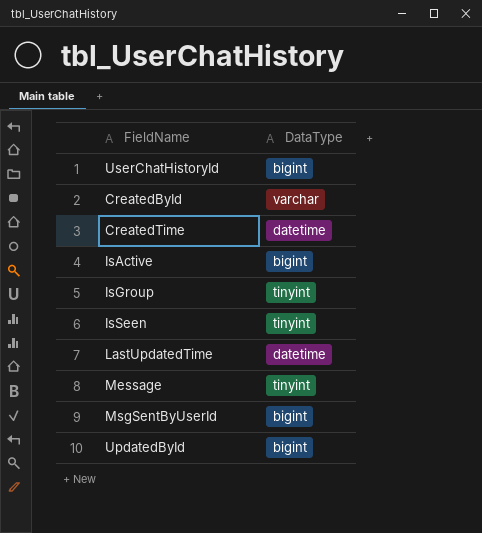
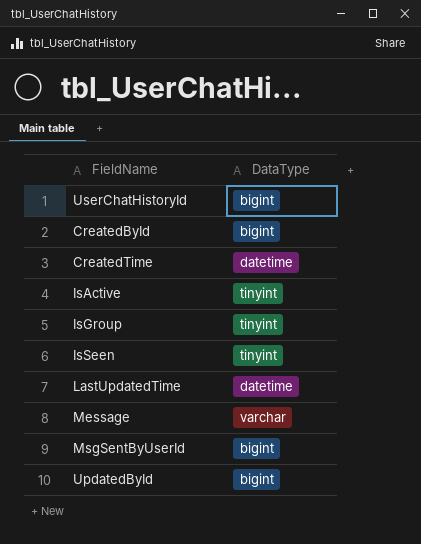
CreatedById | DataType: varchar -> bigint
IsActive | DataType: bigint -> tinyint
Message | DataType: tinyint -> varchar

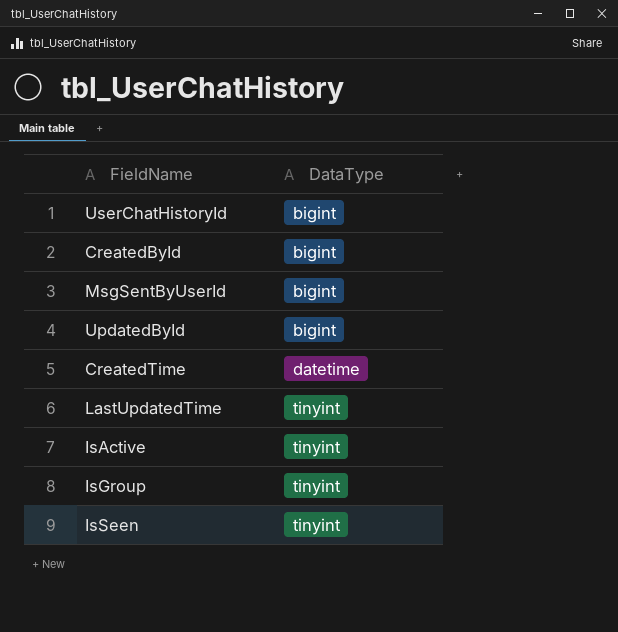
row order: none -> DataType ascending
row Message: varchar -> none
LastUpdatedTime | DataType: datetime -> tinyint

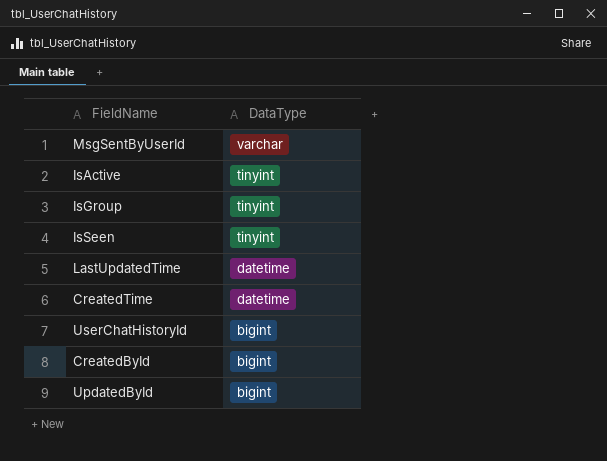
row order: DataType ascending -> DataType descending
MsgSentByUserId | DataType: bigint -> varchar
LastUpdatedTime | DataType: tinyint -> datetime

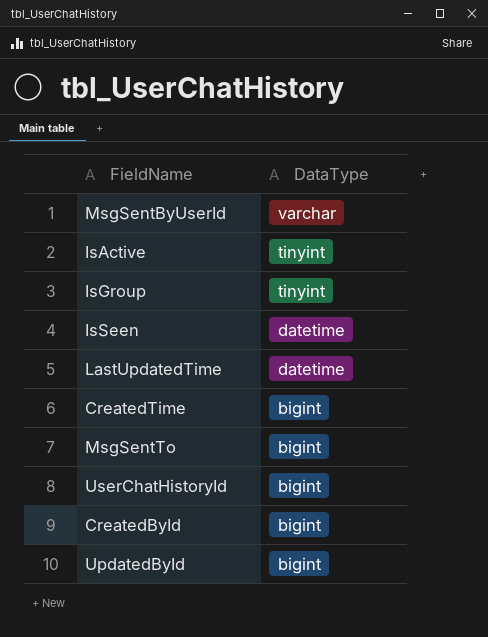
IsSeen | DataType: tinyint -> datetime
CreatedTime | DataType: datetime -> bigint
row MsgSentTo: none -> bigint

